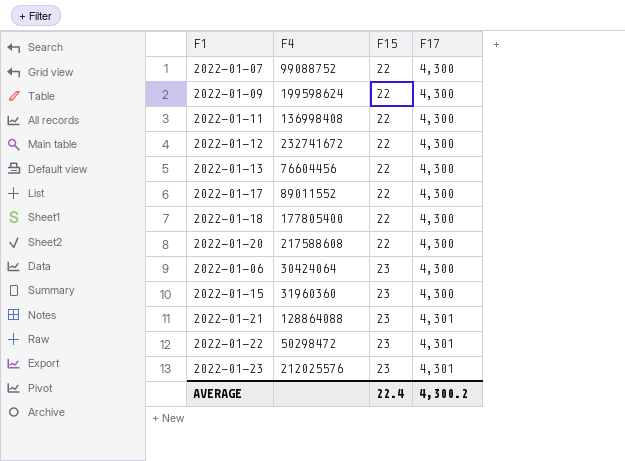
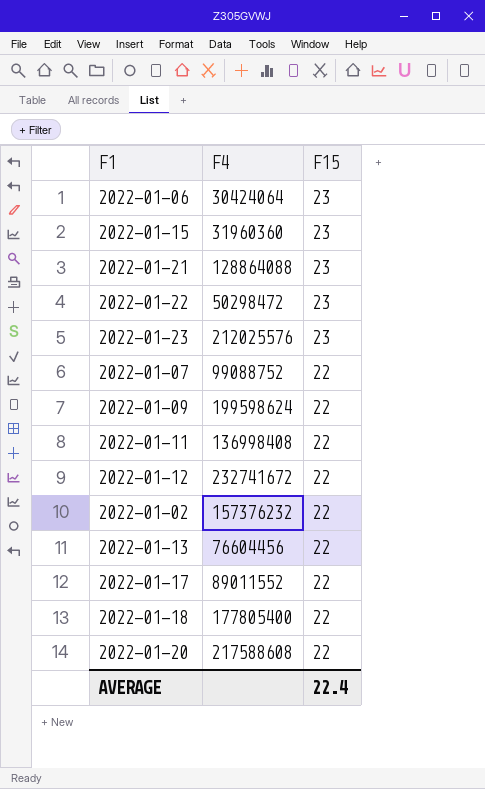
row order: F15 ascending -> F15 descending
column F17 | position: 4 -> none
row 2022-01-02: none -> 157376232 | 22

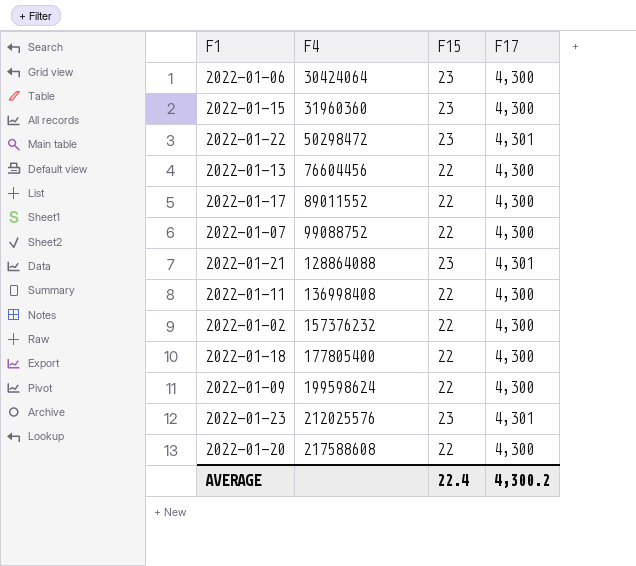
row order: F15 descending -> F4 ascending
column F17 | position: none -> 4
row 2022-01-12: 232741672 | 22 -> none

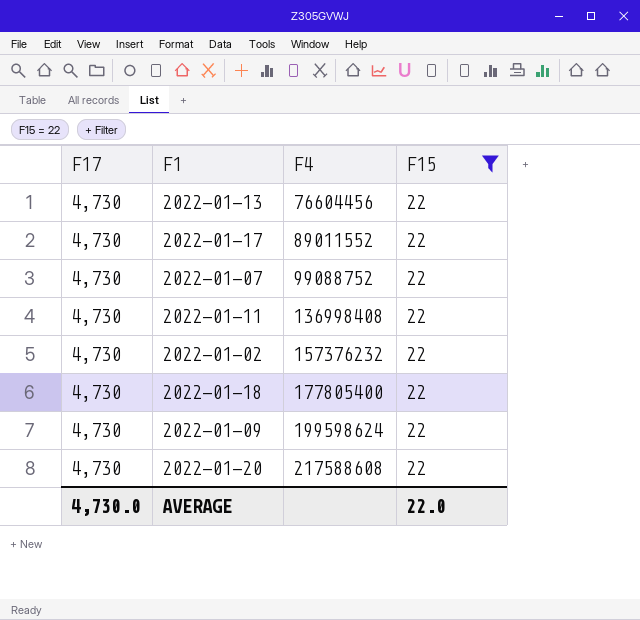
filter: none -> F15 = 22
column F17 | position: 4 -> 1
2022-01-13 | F17: 4,300 -> 4,730
2022-01-17 | F17: 4,300 -> 4,730
2022-01-07 | F17: 4,300 -> 4,730
2022-01-11 | F17: 4,300 -> 4,730
2022-01-02 | F17: 4,300 -> 4,730
2022-01-18 | F17: 4,300 -> 4,730
2022-01-09 | F17: 4,300 -> 4,730
2022-01-20 | F17: 4,300 -> 4,730
AVERAGE | F17: 4,300.2 -> 4,730.0
AVERAGE | F15: 22.4 -> 22.0

